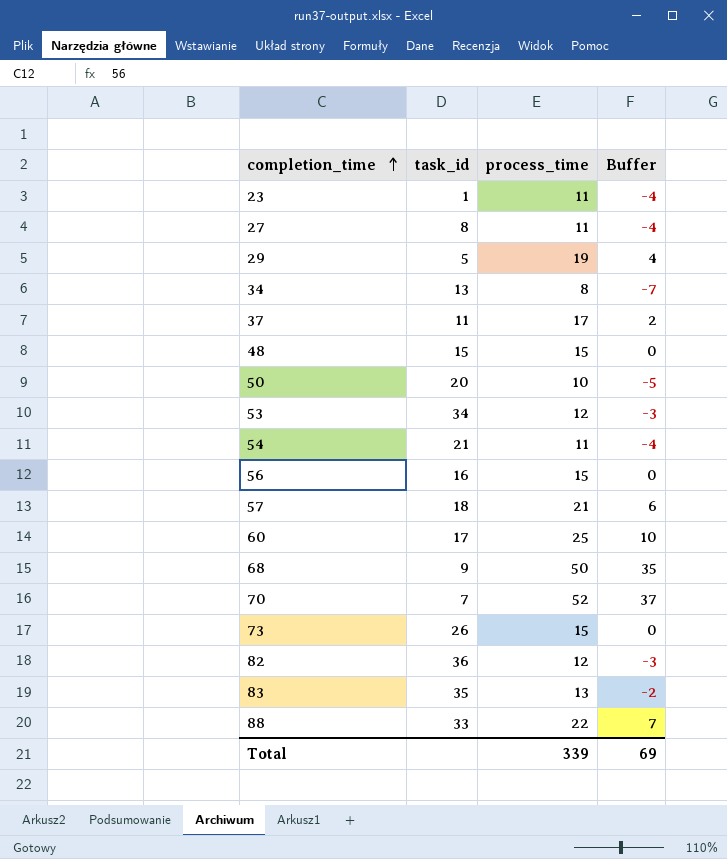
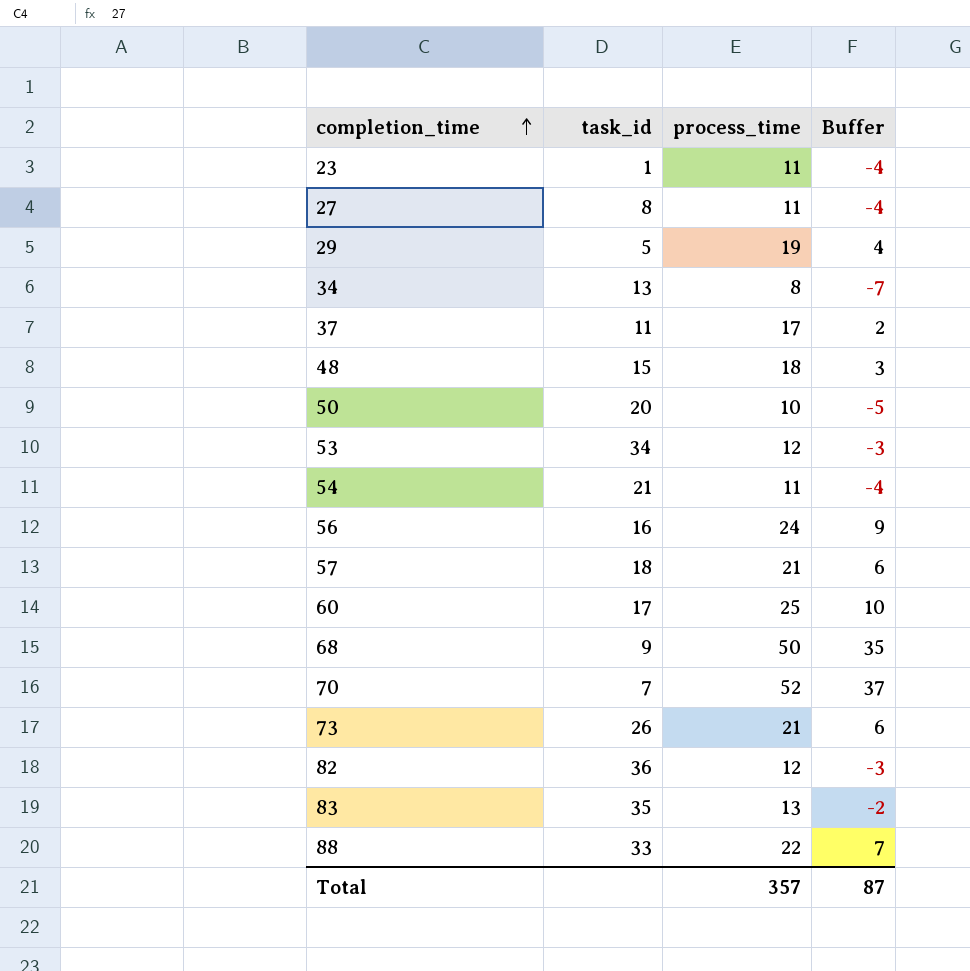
48 | process_time: 15 -> 18
48 | Buffer: 0 -> 3
56 | process_time: 15 -> 24
56 | Buffer: 0 -> 9
73 | process_time: 15 -> 21
73 | Buffer: 0 -> 6
Total | process_time: 339 -> 357
Total | Buffer: 69 -> 87

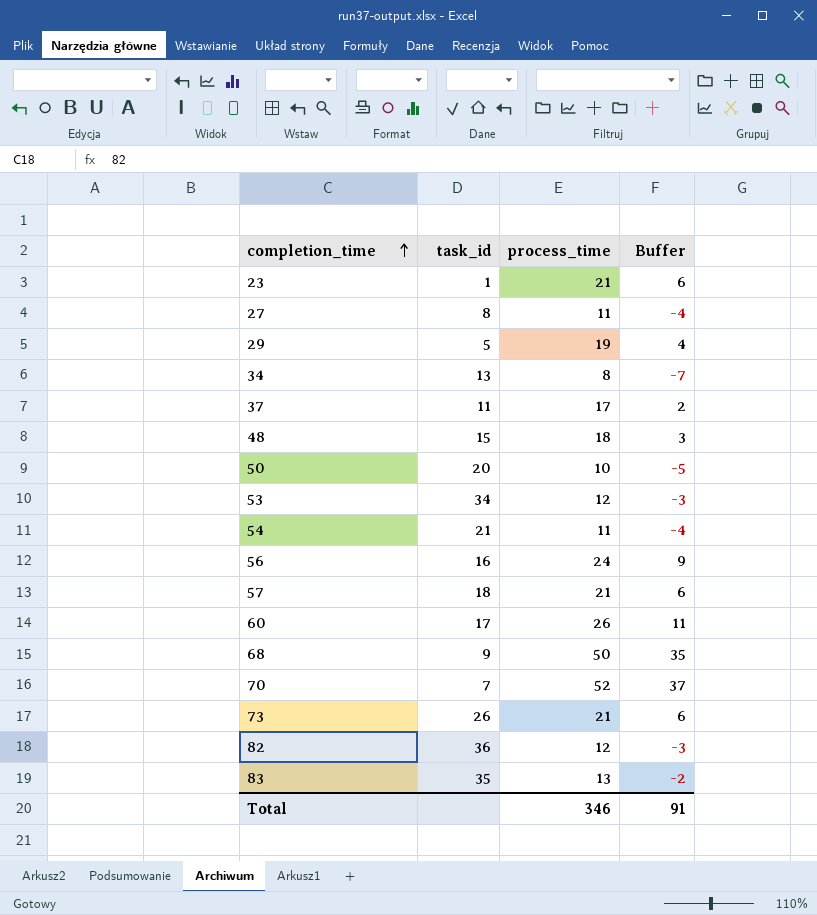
row 88: 33 | 22 | 7 -> none
23 | process_time: 11 -> 21
23 | Buffer: -4 -> 6
60 | process_time: 25 -> 26
60 | Buffer: 10 -> 11
Total | process_time: 357 -> 346
Total | Buffer: 87 -> 91

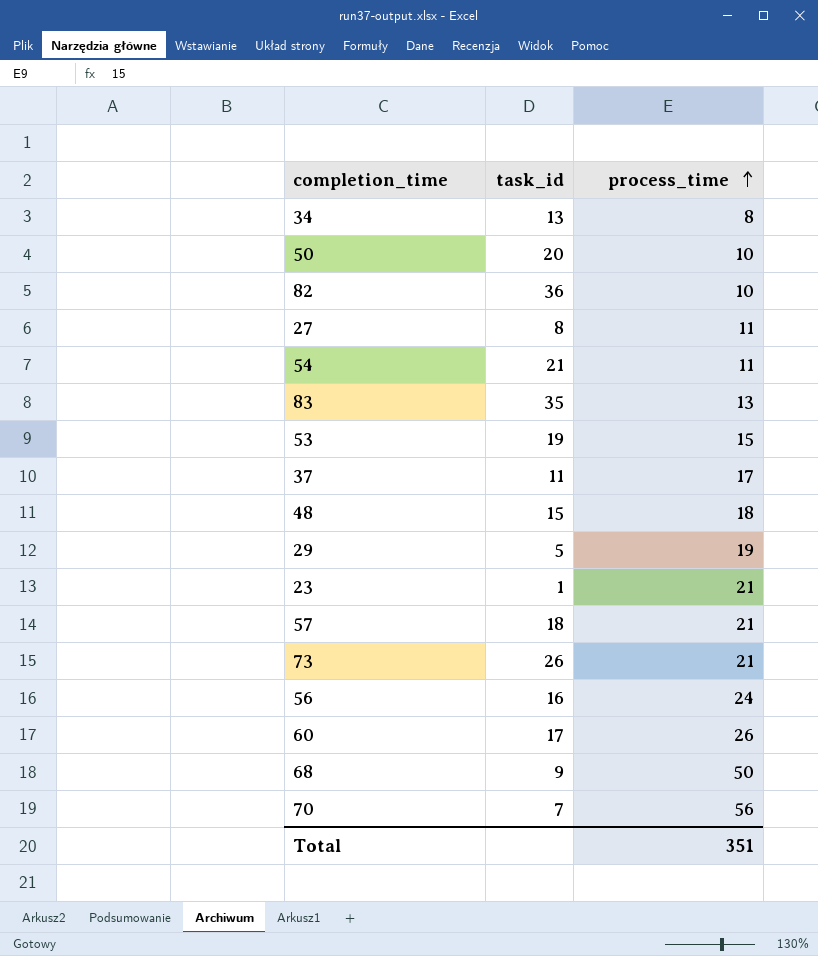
row order: completion_time ascending -> process_time ascending
column Buffer | formula: [process_time] - 15 -> none
82 | process_time: 12 -> 10
53 | task_id: 34 -> 19
53 | process_time: 12 -> 15
70 | process_time: 52 -> 56
Total | process_time: 346 -> 351

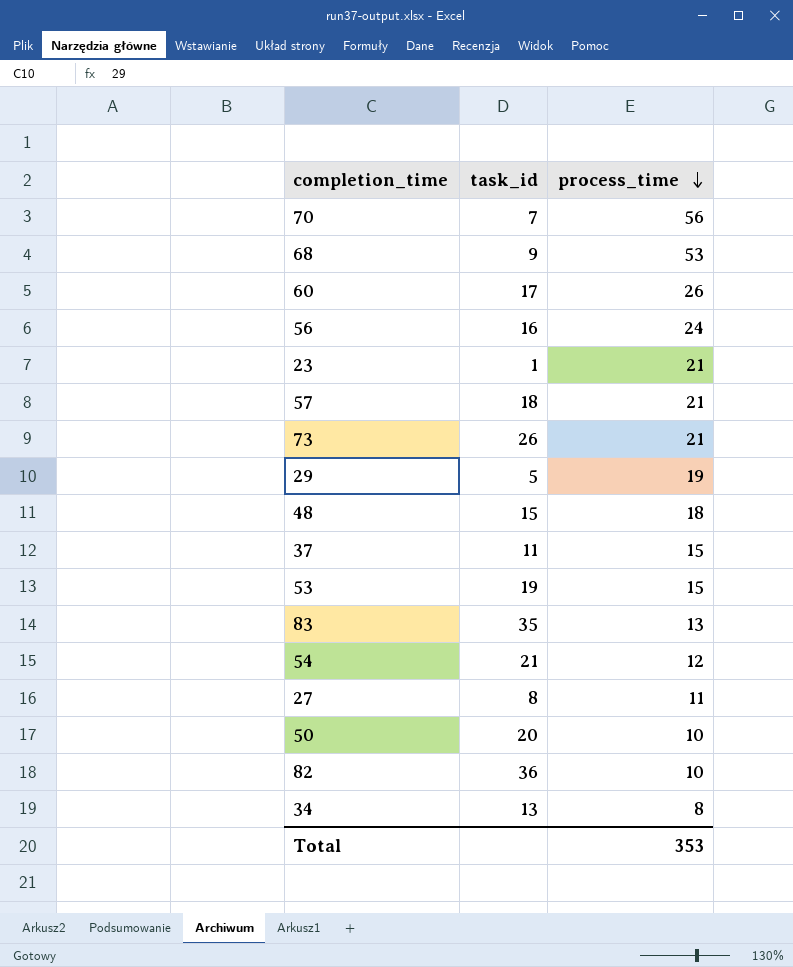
row order: process_time ascending -> process_time descending
68 | process_time: 50 -> 53
37 | process_time: 17 -> 15
54 | process_time: 11 -> 12
Total | process_time: 351 -> 353

